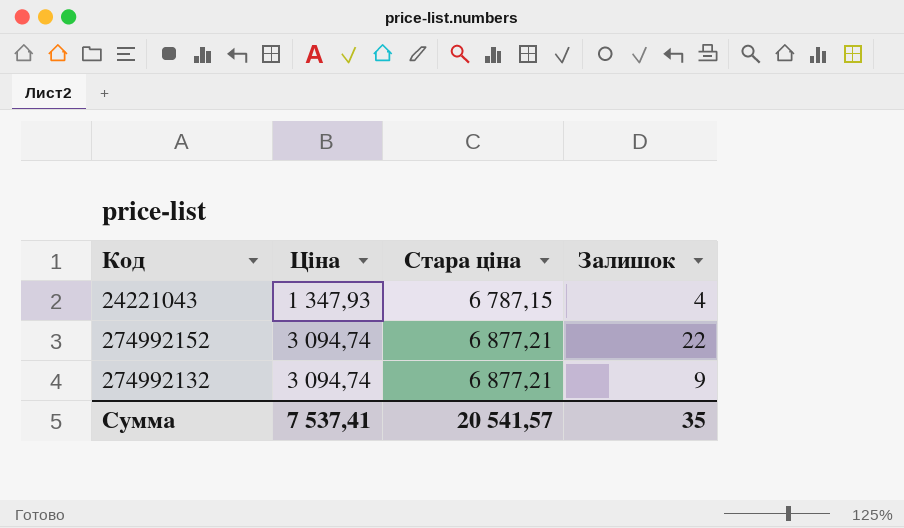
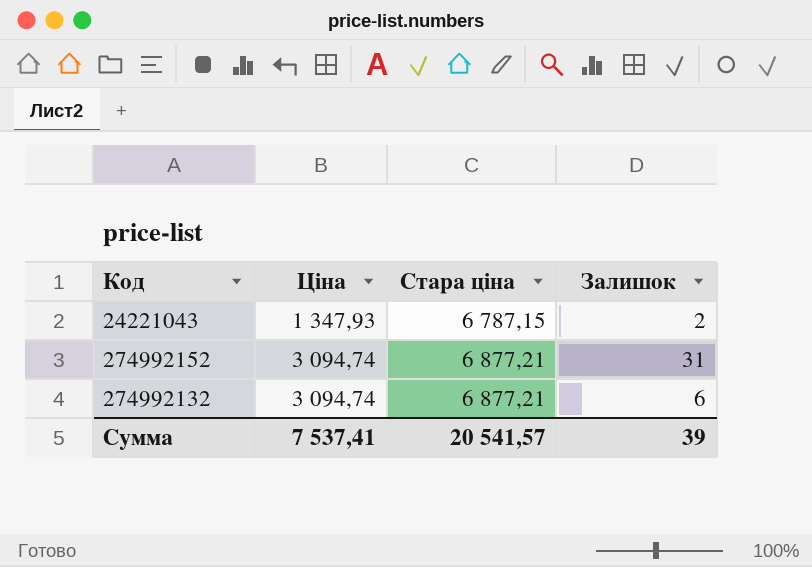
24221043 | Залишок: 4 -> 2
274992152 | Залишок: 22 -> 31
274992132 | Залишок: 9 -> 6
Сумма | Залишок: 35 -> 39

